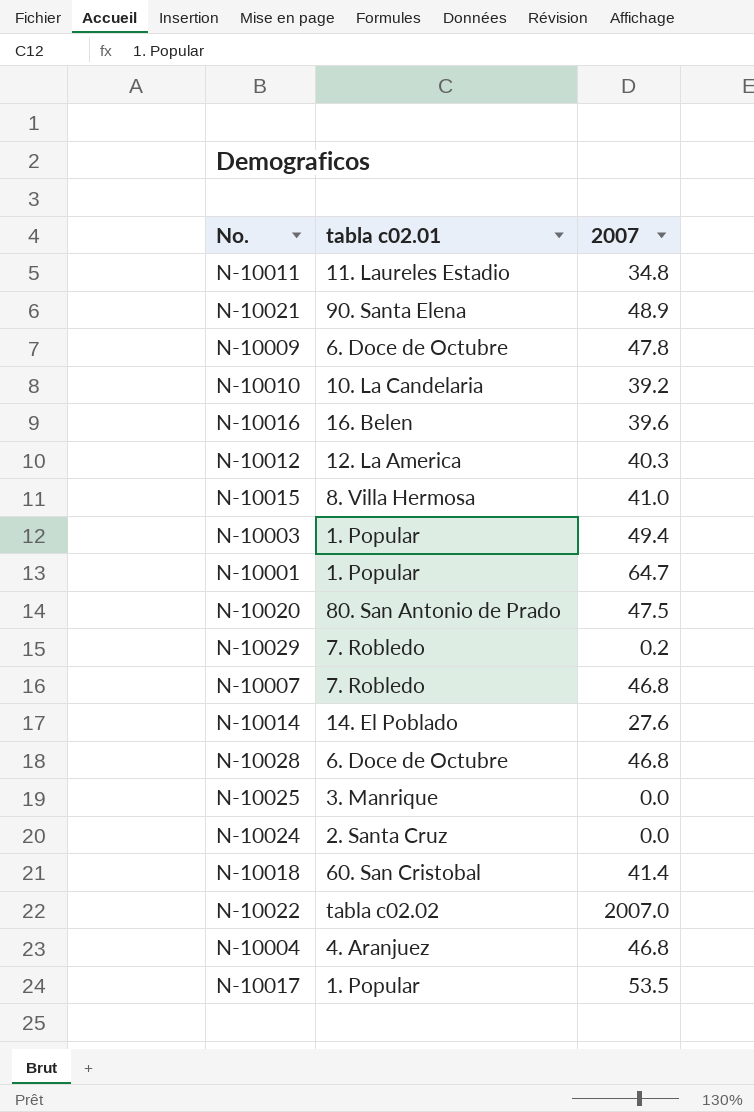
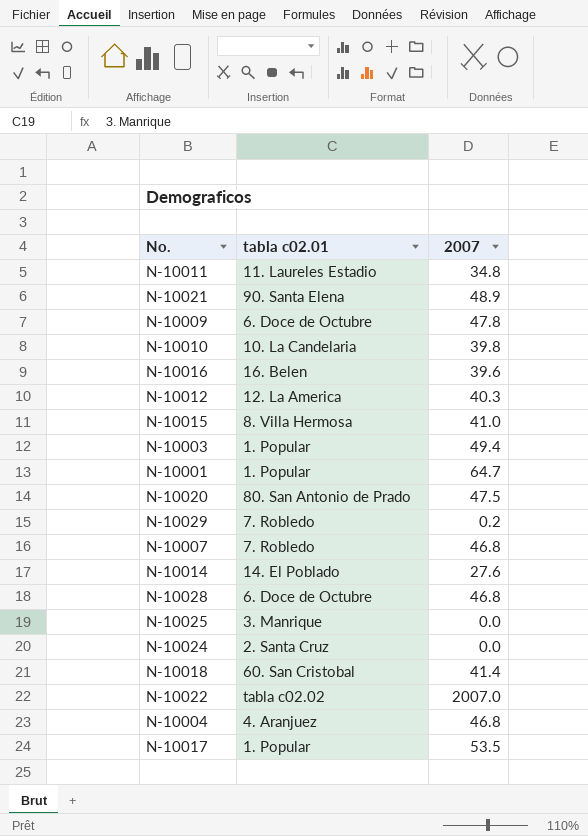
N-10010 | 2007: 39.2 -> 39.8

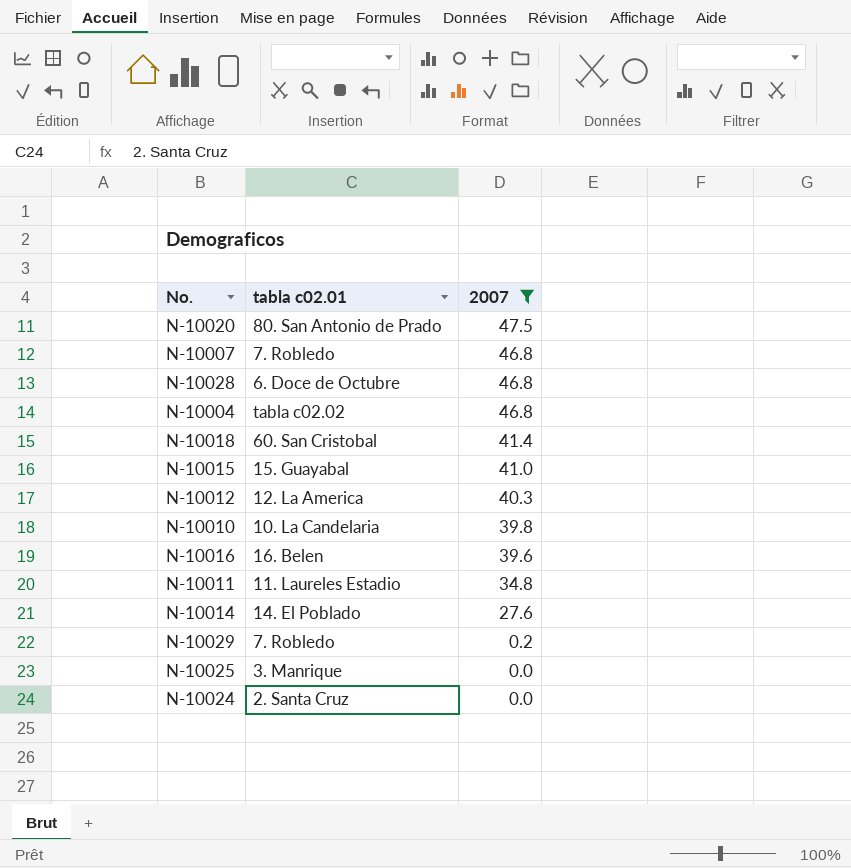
filter: none -> 2007 <= 47.5
row order: none -> 2007 descending
N-10004 | tabla c02.01: 4. Aranjuez -> tabla c02.02
N-10015 | tabla c02.01: 8. Villa Hermosa -> 15. Guayabal

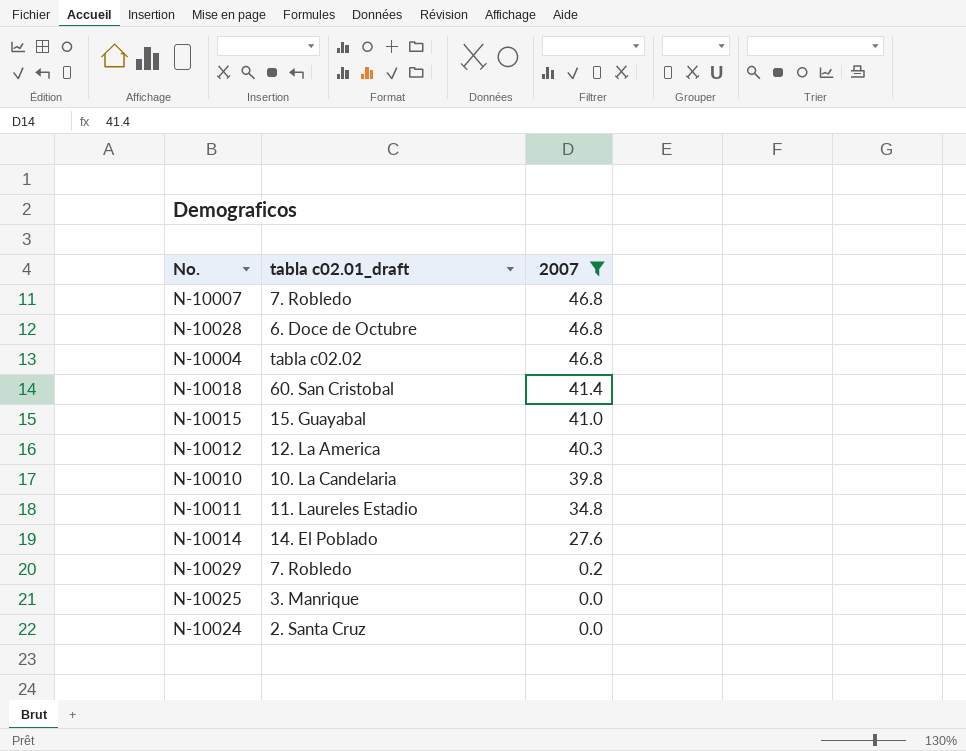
column name: tabla c02.01 -> tabla c02.01_draft
row N-10020: 80. San Antonio de Prado | 47.5 -> none
row N-10016: 16. Belen | 39.6 -> none

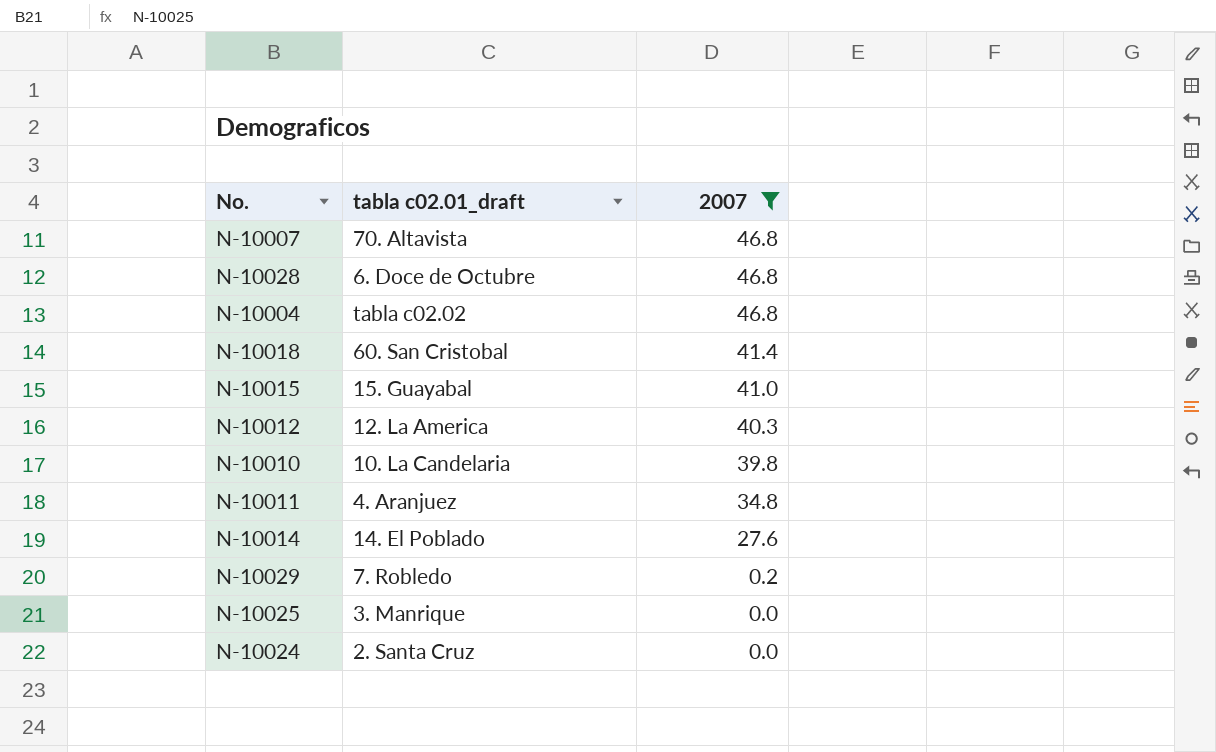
N-10007 | tabla c02.01_draft: 7. Robledo -> 70. Altavista
N-10011 | tabla c02.01_draft: 11. Laureles Estadio -> 4. Aranjuez

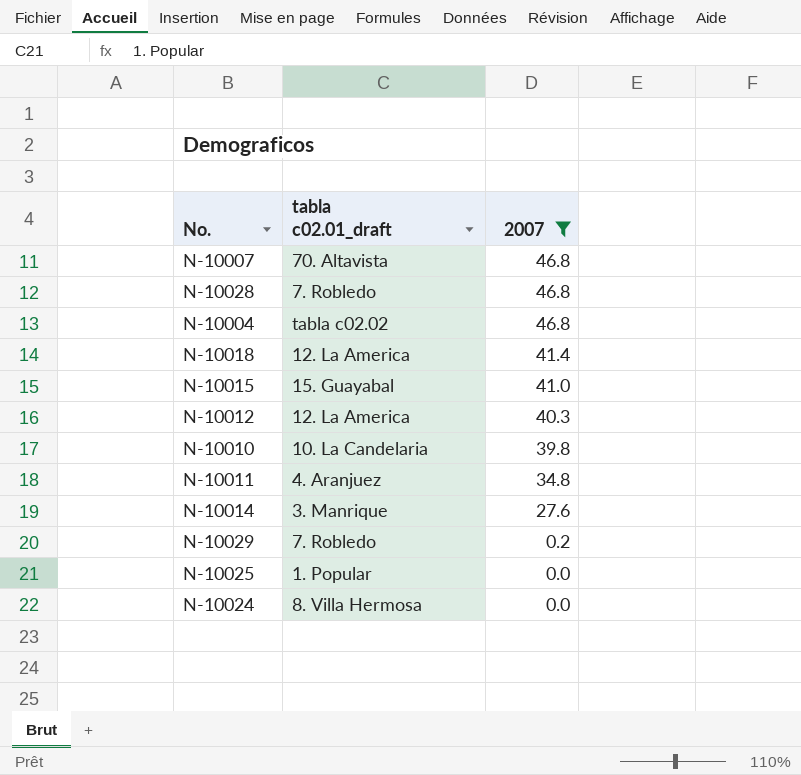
N-10028 | tabla c02.01_draft: 6. Doce de Octubre -> 7. Robledo
N-10018 | tabla c02.01_draft: 60. San Cristobal -> 12. La America
N-10014 | tabla c02.01_draft: 14. El Poblado -> 3. Manrique
N-10025 | tabla c02.01_draft: 3. Manrique -> 1. Popular
N-10024 | tabla c02.01_draft: 2. Santa Cruz -> 8. Villa Hermosa

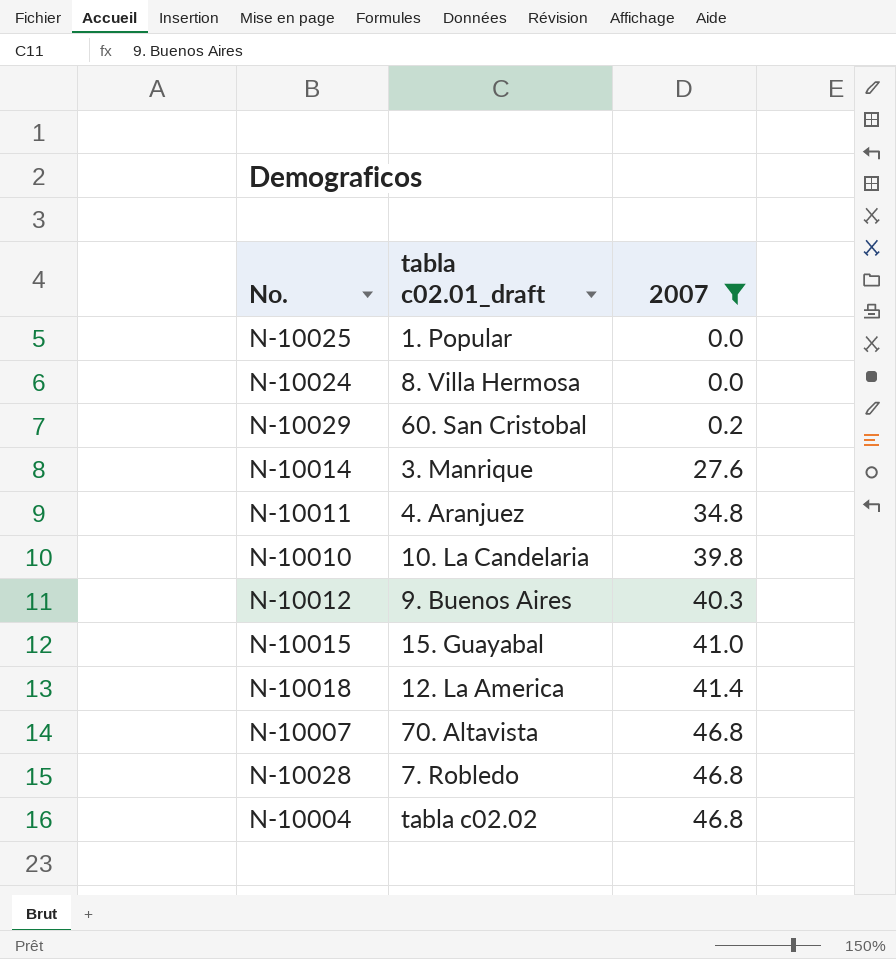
row order: 2007 descending -> 2007 ascending
N-10029 | tabla c02.01_draft: 7. Robledo -> 60. San Cristobal
N-10012 | tabla c02.01_draft: 12. La America -> 9. Buenos Aires

